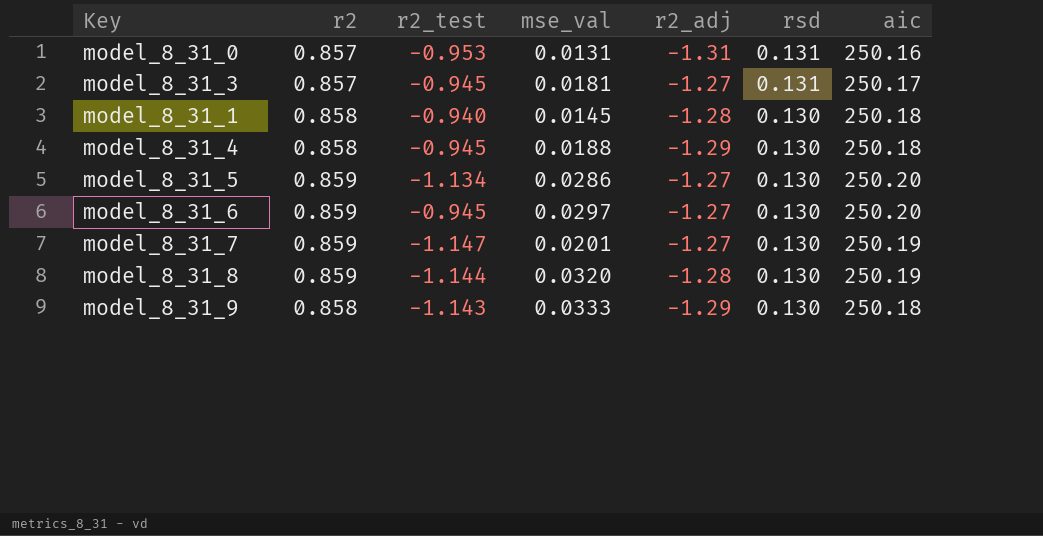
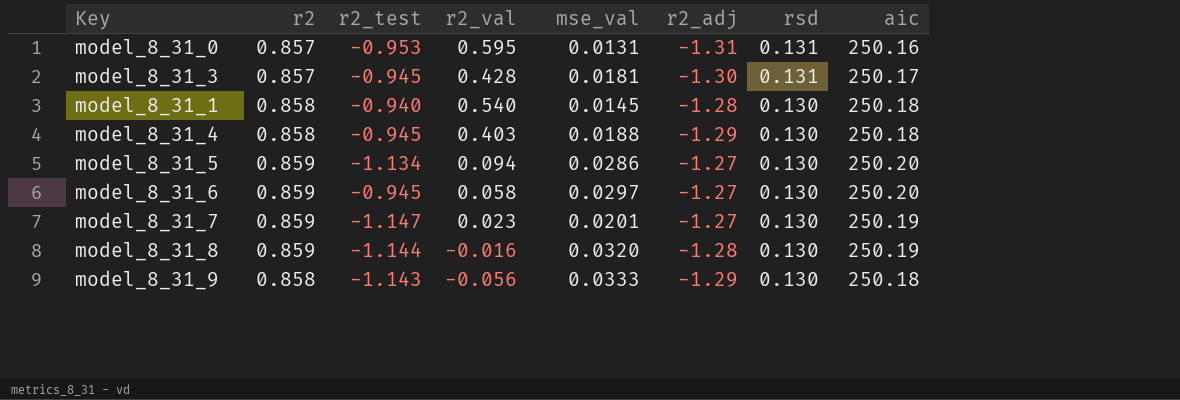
column r2_val | position: none -> 4
model_8_31_3 | r2_adj: -1.27 -> -1.30

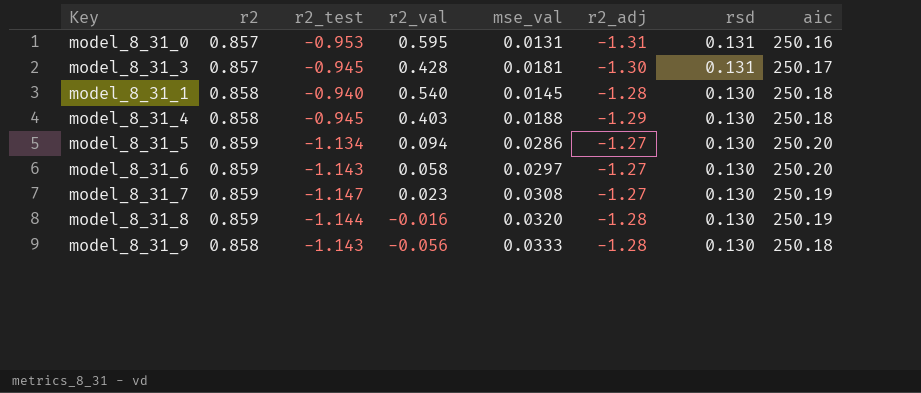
model_8_31_6 | r2_test: -0.945 -> -1.143
model_8_31_7 | mse_val: 0.0201 -> 0.0308
model_8_31_9 | r2_adj: -1.29 -> -1.28

